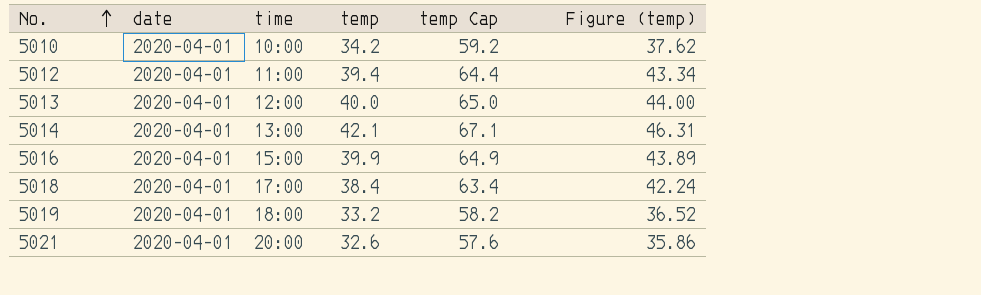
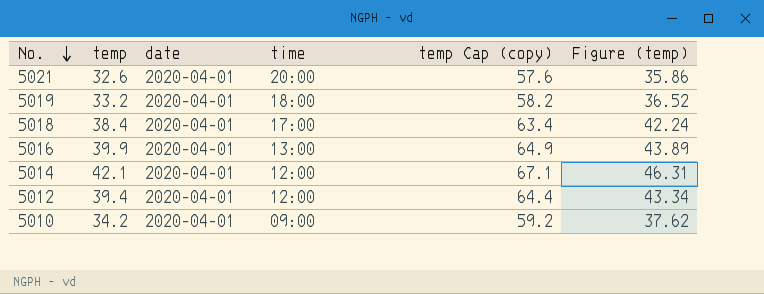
row order: No. ascending -> No. descending
column temp | position: 4 -> 2
column name: temp Cap -> temp Cap (copy)
row 5013: 2020-04-01 | 12:00 | 40.0 | 65.0 | 44.00 -> none
5016 | time: 15:00 -> 13:00
5014 | time: 13:00 -> 12:00
5012 | time: 11:00 -> 12:00
5010 | time: 10:00 -> 09:00

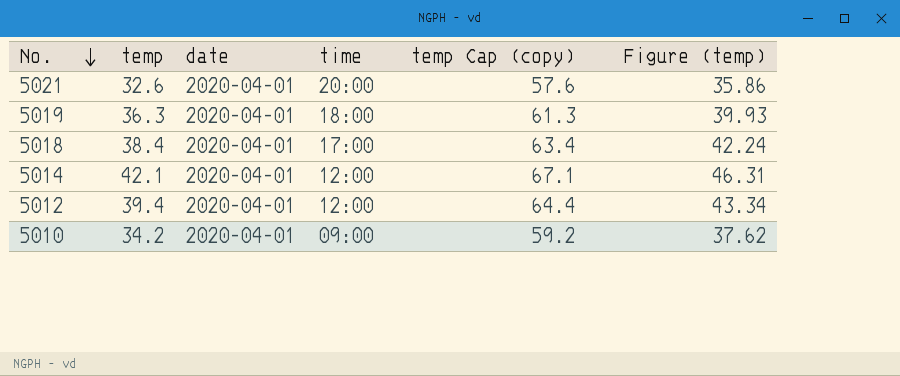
row 5016: 39.9 | 2020-04-01 | 13:00 | 64.9 | 43.89 -> none
5019 | temp: 33.2 -> 36.3
5019 | temp Cap (copy): 58.2 -> 61.3
5019 | Figure (temp): 36.52 -> 39.93

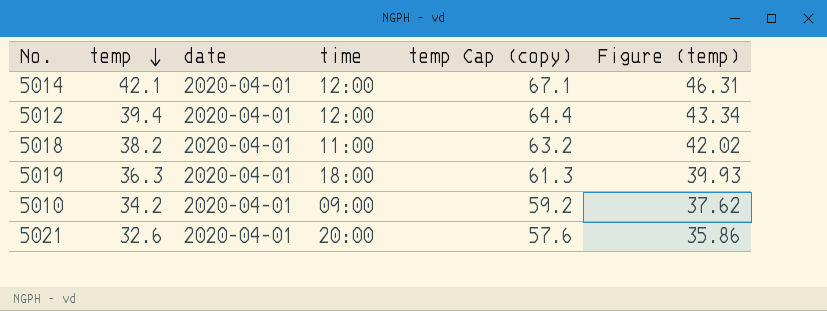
row order: No. descending -> temp descending
5018 | temp: 38.4 -> 38.2
5018 | time: 17:00 -> 11:00
5018 | temp Cap (copy): 63.4 -> 63.2
5018 | Figure (temp): 42.24 -> 42.02

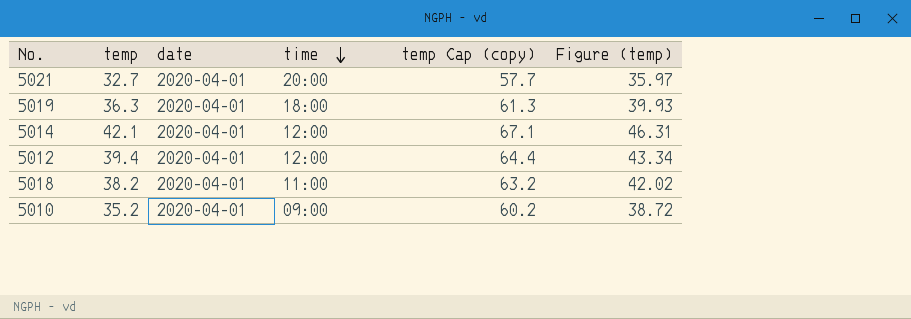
row order: temp descending -> time descending
5021 | temp: 32.6 -> 32.7
5021 | temp Cap (copy): 57.6 -> 57.7
5021 | Figure (temp): 35.86 -> 35.97
5010 | temp: 34.2 -> 35.2
5010 | temp Cap (copy): 59.2 -> 60.2
5010 | Figure (temp): 37.62 -> 38.72

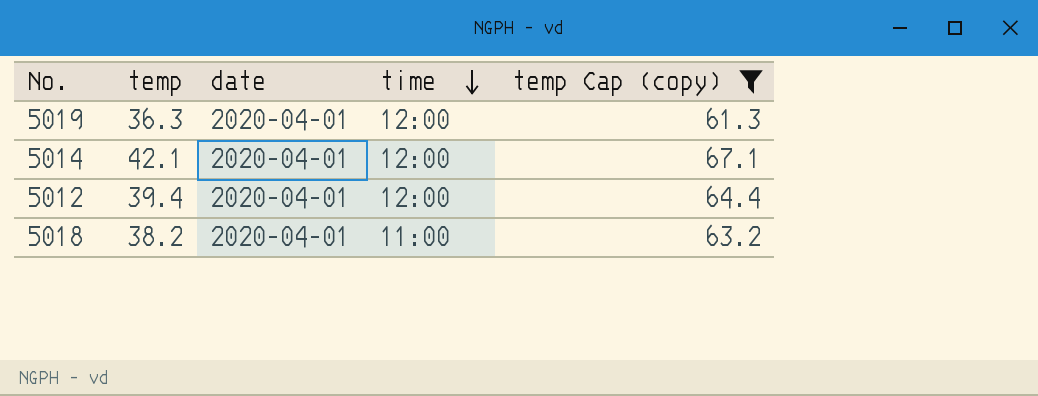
filter: none -> temp Cap (copy) >= 61.3
column Figure (temp) | formula: [temp] * 1.1 -> none
5019 | time: 18:00 -> 12:00

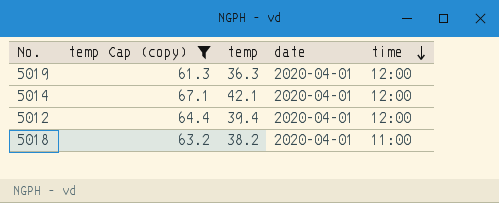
column temp Cap (copy) | position: 5 -> 2

